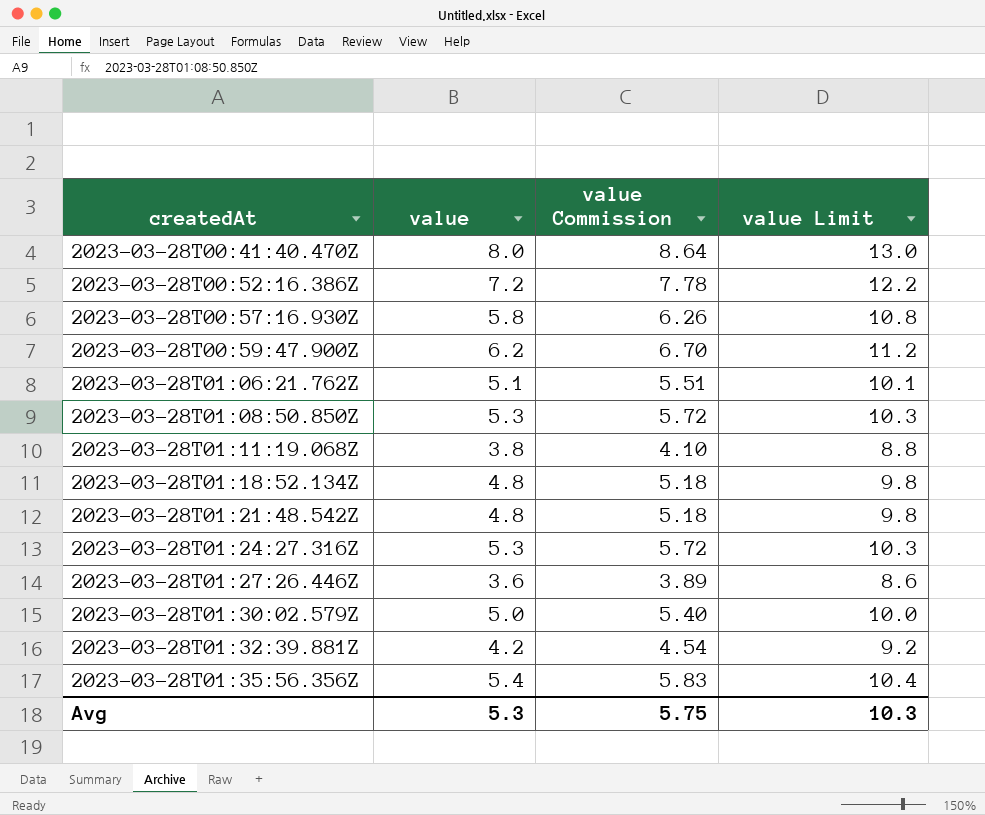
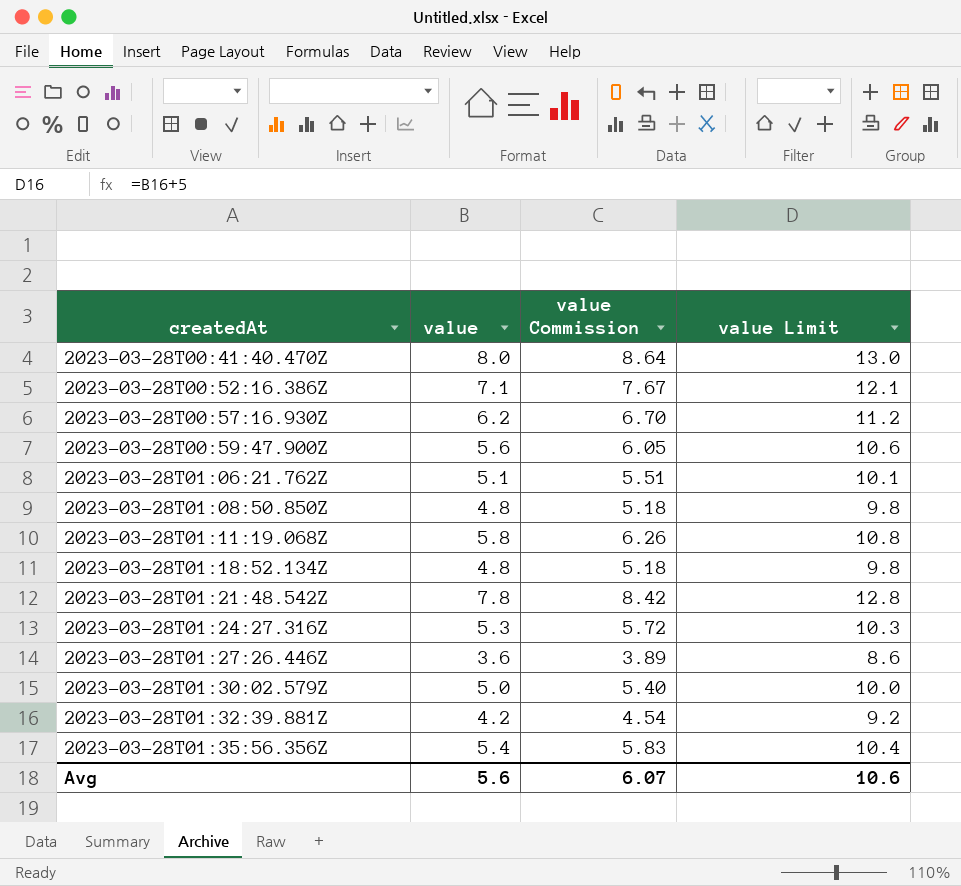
2023-03-28T00:52:16.386Z | value: 7.2 -> 7.1
2023-03-28T00:52:16.386Z | value Commission: 7.78 -> 7.67
2023-03-28T00:52:16.386Z | value Limit: 12.2 -> 12.1
2023-03-28T00:57:16.930Z | value: 5.8 -> 6.2
2023-03-28T00:57:16.930Z | value Commission: 6.26 -> 6.70
2023-03-28T00:57:16.930Z | value Limit: 10.8 -> 11.2
2023-03-28T00:59:47.900Z | value: 6.2 -> 5.6
2023-03-28T00:59:47.900Z | value Commission: 6.70 -> 6.05
2023-03-28T00:59:47.900Z | value Limit: 11.2 -> 10.6
2023-03-28T01:08:50.850Z | value: 5.3 -> 4.8
2023-03-28T01:08:50.850Z | value Commission: 5.72 -> 5.18
2023-03-28T01:08:50.850Z | value Limit: 10.3 -> 9.8
2023-03-28T01:11:19.068Z | value: 3.8 -> 5.8
2023-03-28T01:11:19.068Z | value Commission: 4.10 -> 6.26
2023-03-28T01:11:19.068Z | value Limit: 8.8 -> 10.8
2023-03-28T01:21:48.542Z | value: 4.8 -> 7.8
2023-03-28T01:21:48.542Z | value Commission: 5.18 -> 8.42
2023-03-28T01:21:48.542Z | value Limit: 9.8 -> 12.8
Avg | value: 5.3 -> 5.6
Avg | value Commission: 5.75 -> 6.07
Avg | value Limit: 10.3 -> 10.6

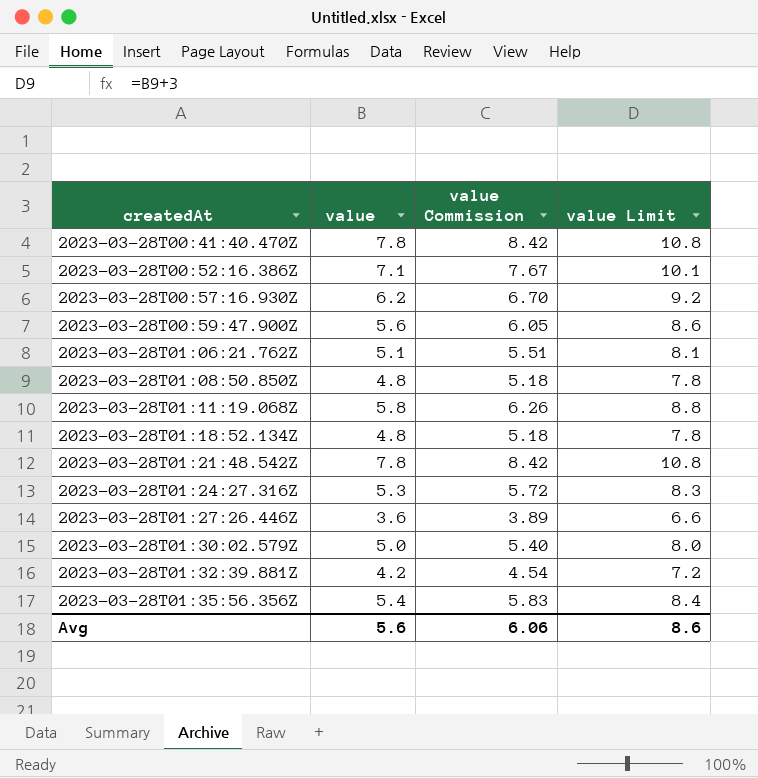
column value Limit | formula: [value] + 5 -> [value] + 3
2023-03-28T00:41:40.470Z | value: 8.0 -> 7.8
2023-03-28T00:41:40.470Z | value Commission: 8.64 -> 8.42
Avg | value Commission: 6.07 -> 6.06
Avg | value Limit: 10.6 -> 8.6

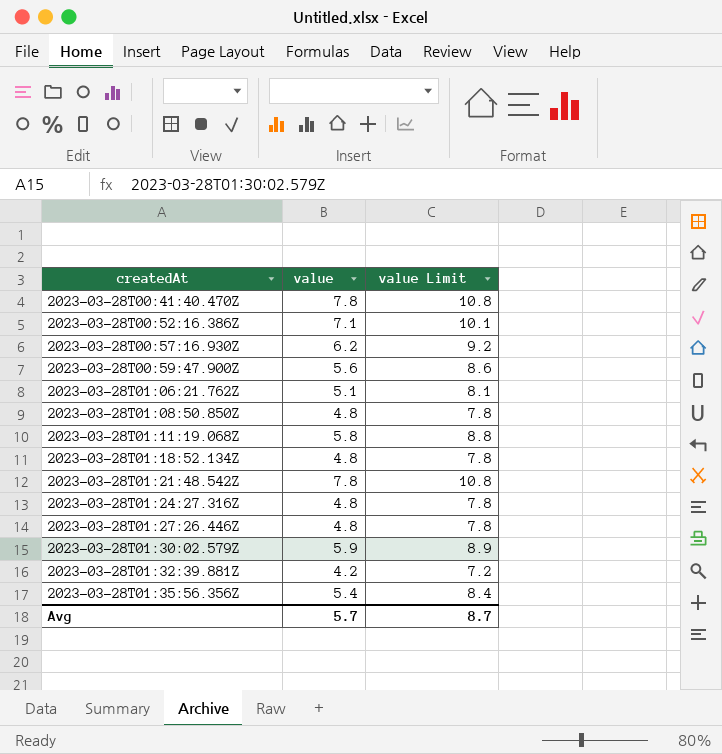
column value Commission | formula: [value] * 1.08 -> none
2023-03-28T01:24:27.316Z | value: 5.3 -> 4.8
2023-03-28T01:24:27.316Z | value Limit: 8.3 -> 7.8
2023-03-28T01:27:26.446Z | value: 3.6 -> 4.8
2023-03-28T01:27:26.446Z | value Limit: 6.6 -> 7.8
2023-03-28T01:30:02.579Z | value: 5.0 -> 5.9
2023-03-28T01:30:02.579Z | value Limit: 8.0 -> 8.9
Avg | value: 5.6 -> 5.7
Avg | value Limit: 8.6 -> 8.7

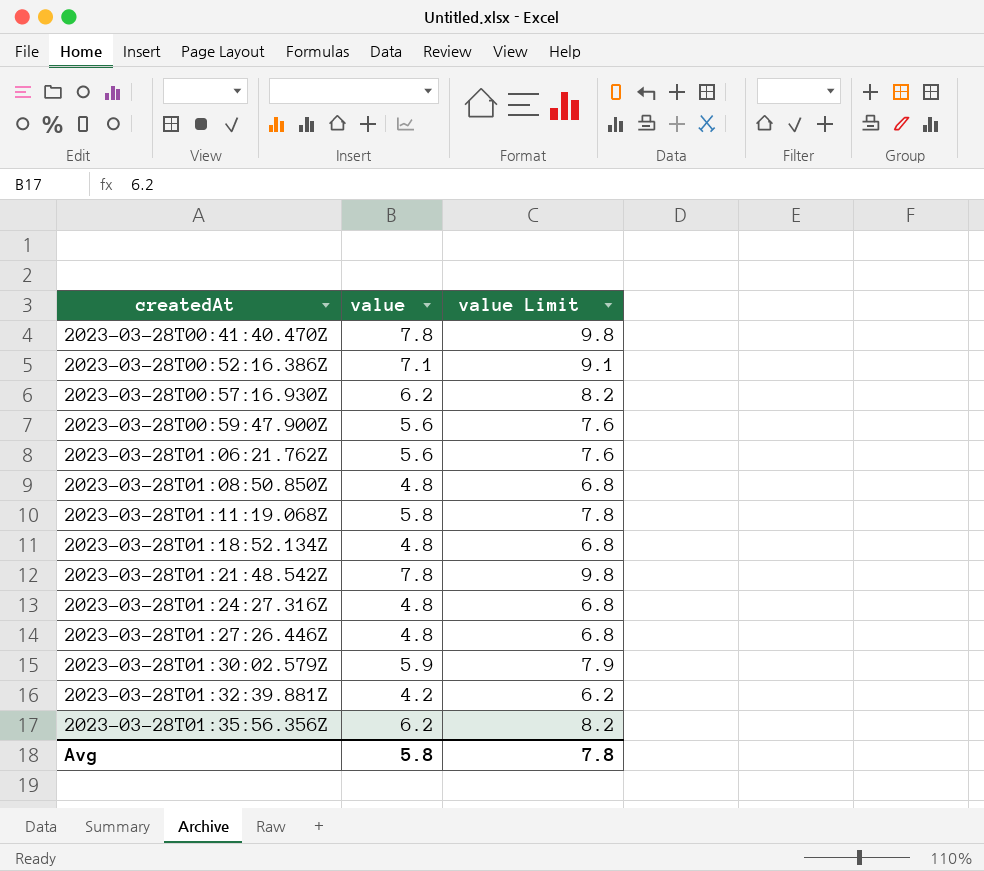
column value Limit | formula: [value] + 3 -> [value] + 2
2023-03-28T01:06:21.762Z | value: 5.1 -> 5.6
2023-03-28T01:35:56.356Z | value: 5.4 -> 6.2
Avg | value: 5.7 -> 5.8
Avg | value Limit: 8.7 -> 7.8

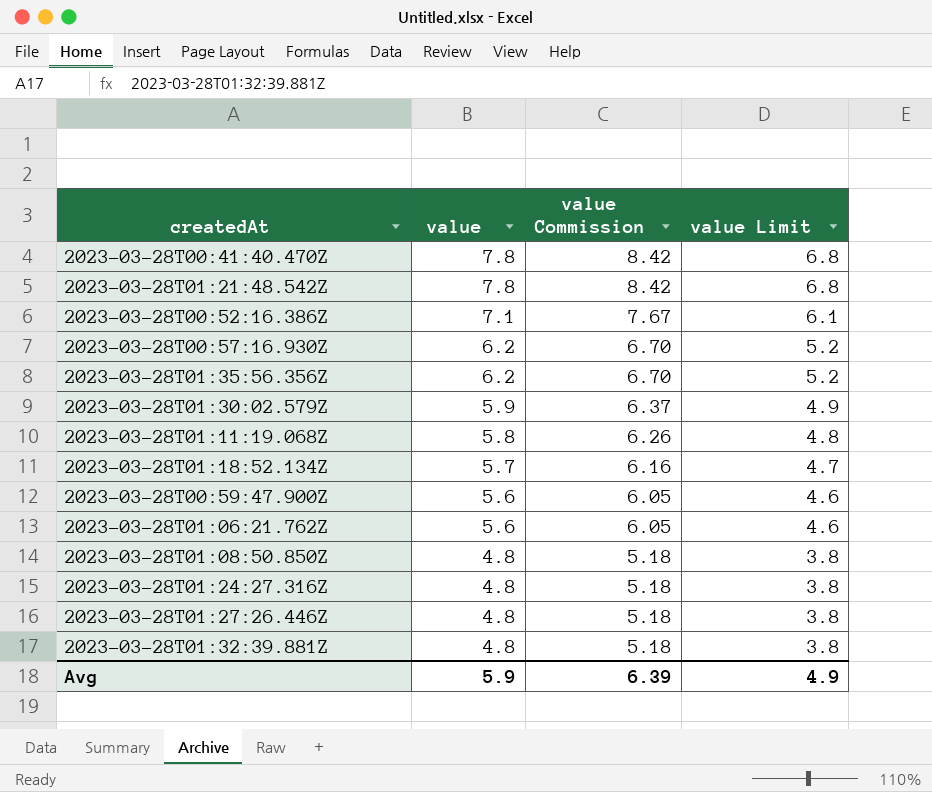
row order: createdAt ascending -> value descending
column value Commission | formula: none -> [value] * 1.08
column value Limit | formula: [value] + 2 -> [value] - 1
2023-03-28T01:18:52.134Z | value: 4.8 -> 5.7
2023-03-28T01:32:39.881Z | value: 4.2 -> 4.8
Avg | value: 5.8 -> 5.9
Avg | value Limit: 7.8 -> 4.9

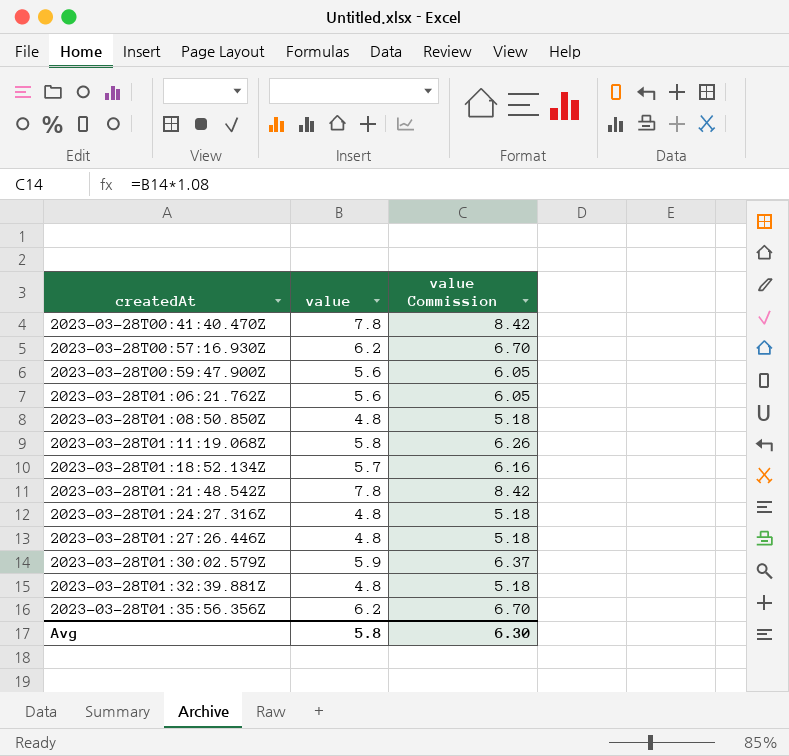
row order: value descending -> createdAt ascending
column value Limit | formula: [value] - 1 -> none
row 2023-03-28T00:52:16.386Z: 7.1 | 7.67 | 6.1 -> none
Avg | value: 5.9 -> 5.8
Avg | value Commission: 6.39 -> 6.30

